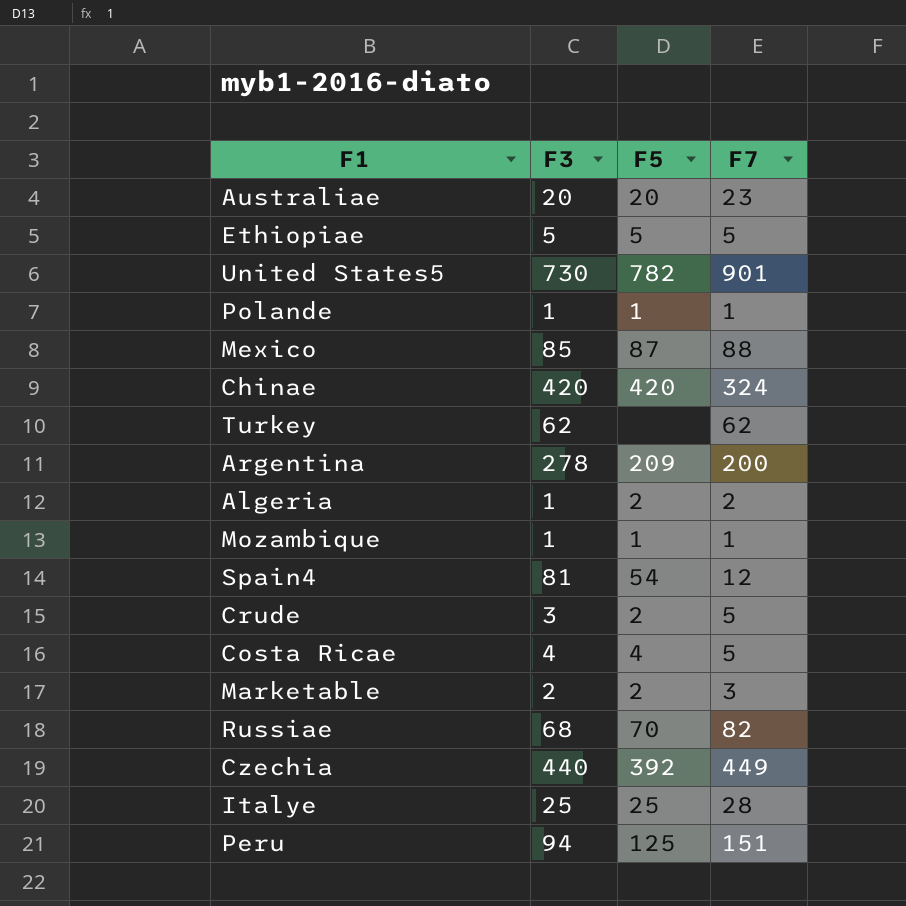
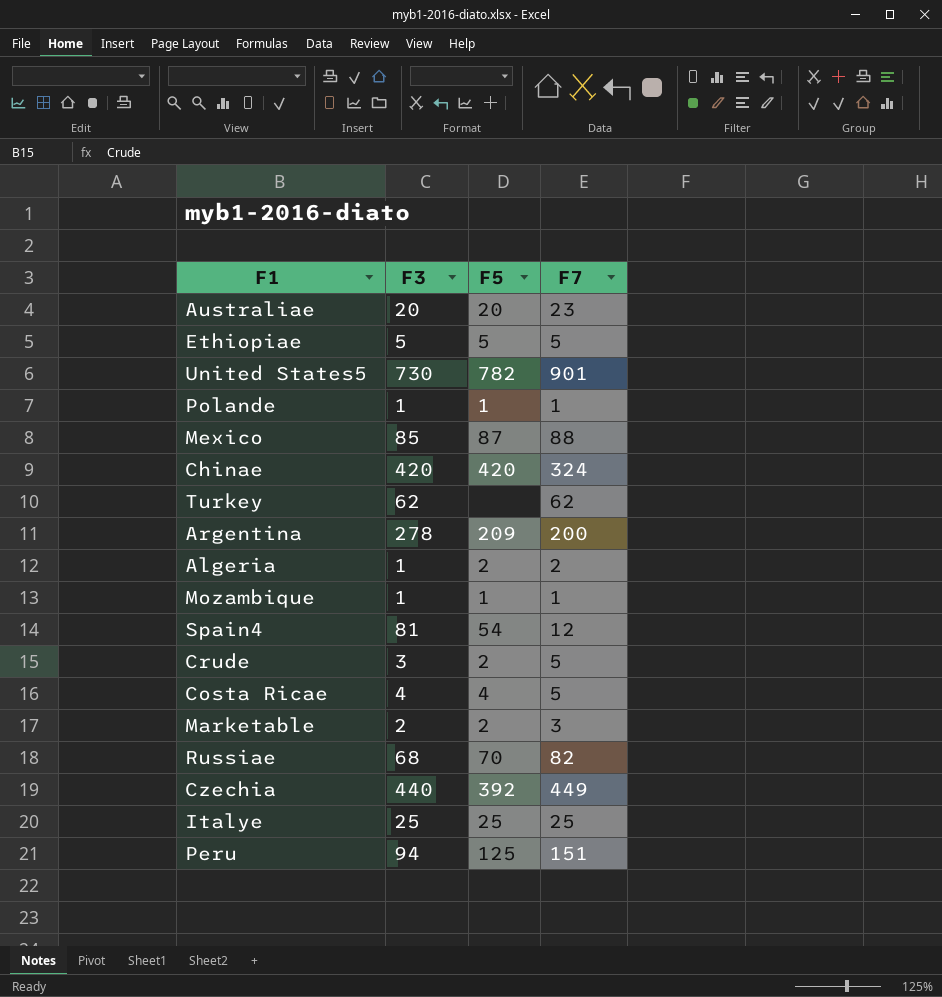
Italye | F7: 28 -> 25

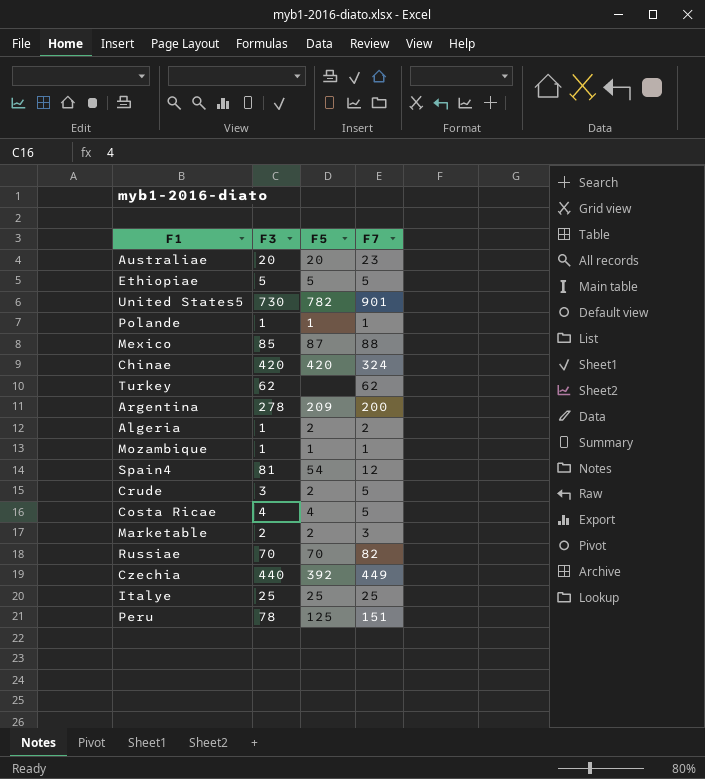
Russiae | F3: 68 -> 70
Peru | F3: 94 -> 78

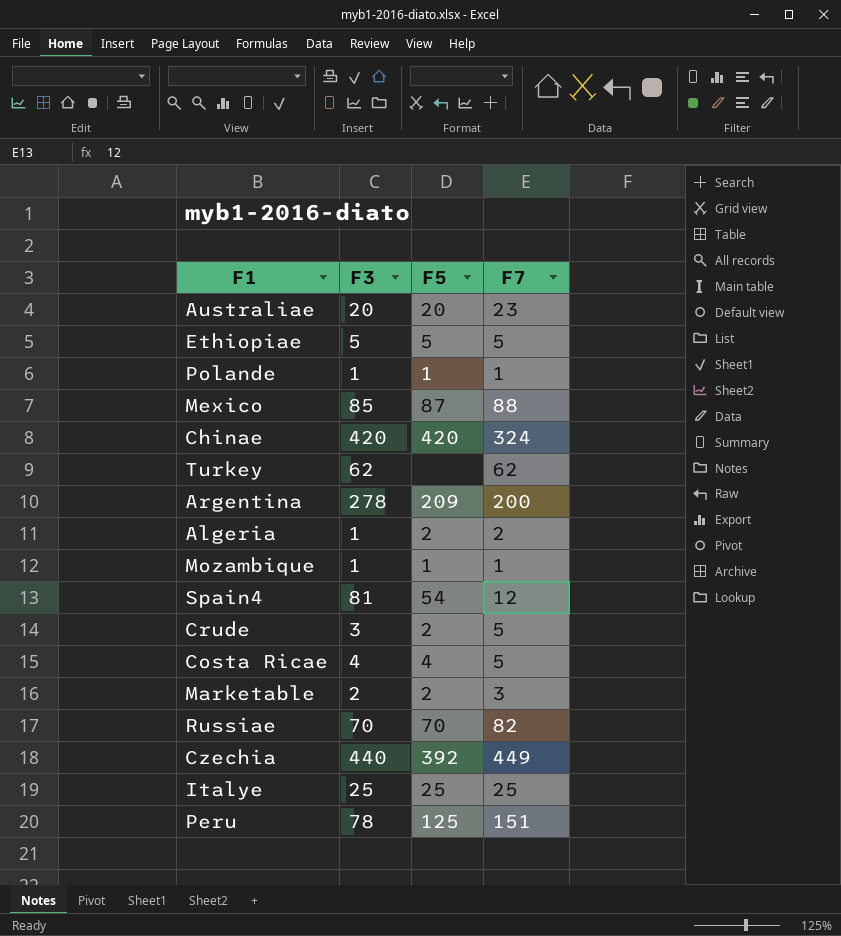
row United States5: 730 | 782 | 901 -> none

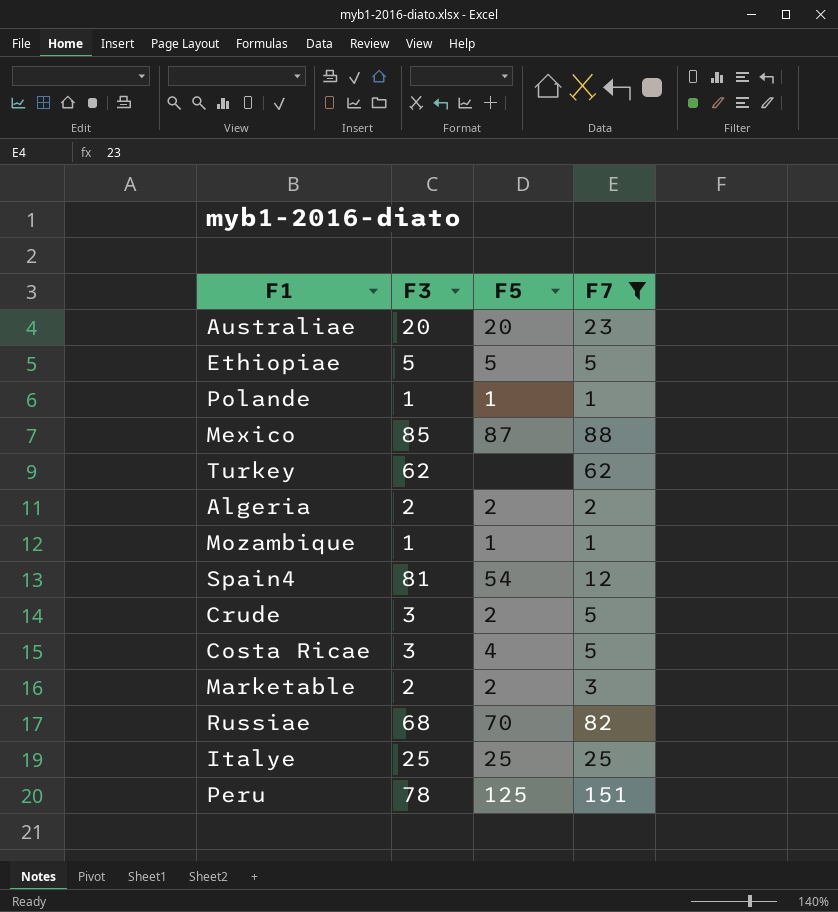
filter: none -> F7 <= 151
Algeria | F3: 1 -> 2
Costa Ricae | F3: 4 -> 3
Russiae | F3: 70 -> 68

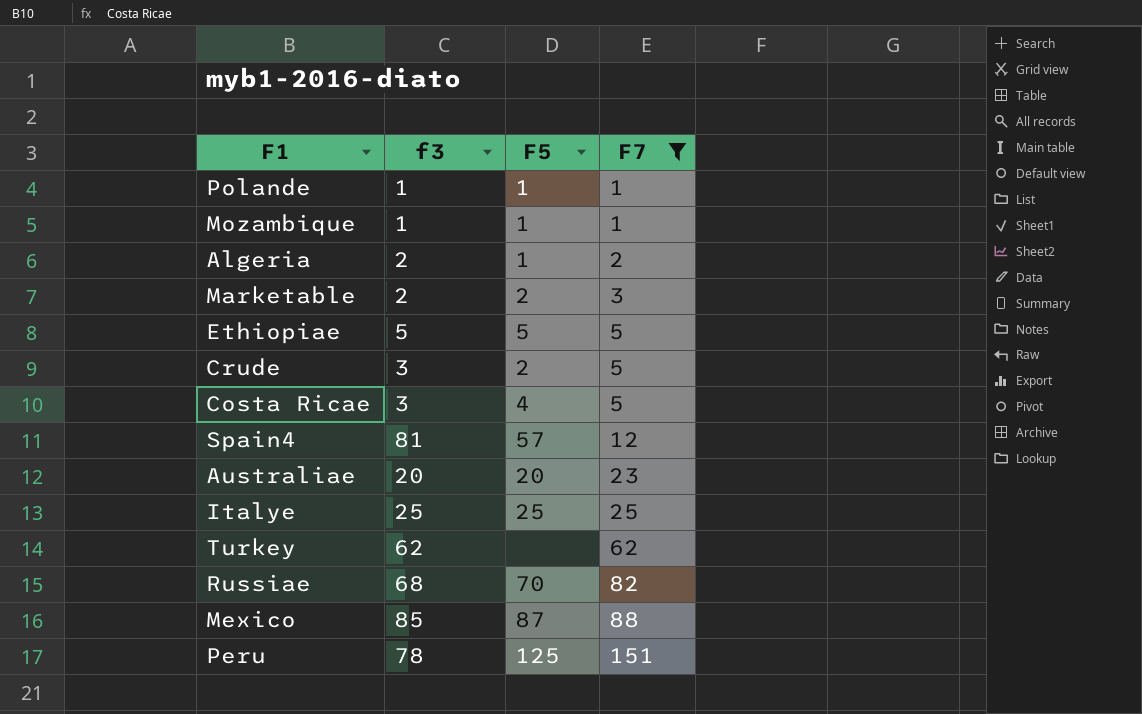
row order: none -> F7 ascending
column name: F3 -> f3
Algeria | F5: 2 -> 1
Spain4 | F5: 54 -> 57

